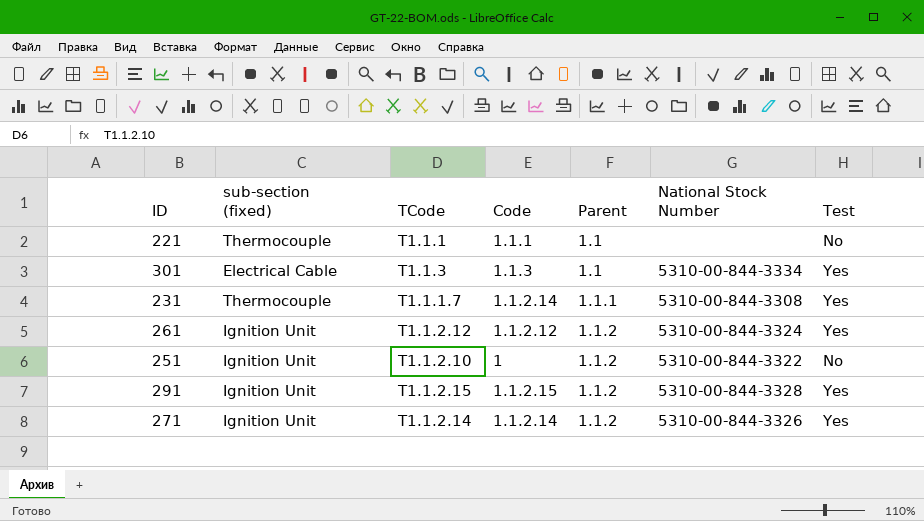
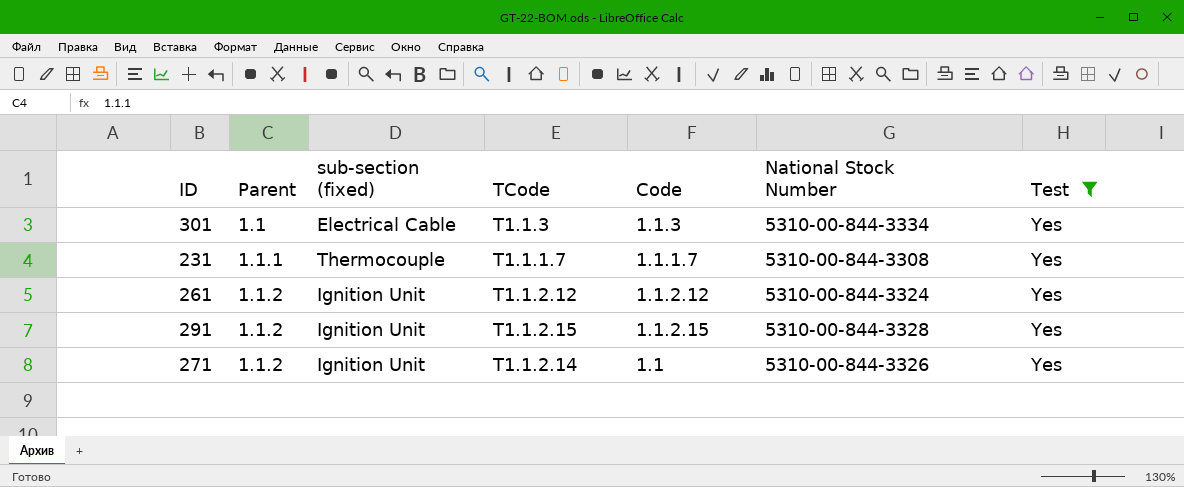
filter: none -> Test = Yes
column Parent | position: 5 -> 2
231 | Code: 1.1.2.14 -> 1.1.1.7
271 | Code: 1.1.2.14 -> 1.1

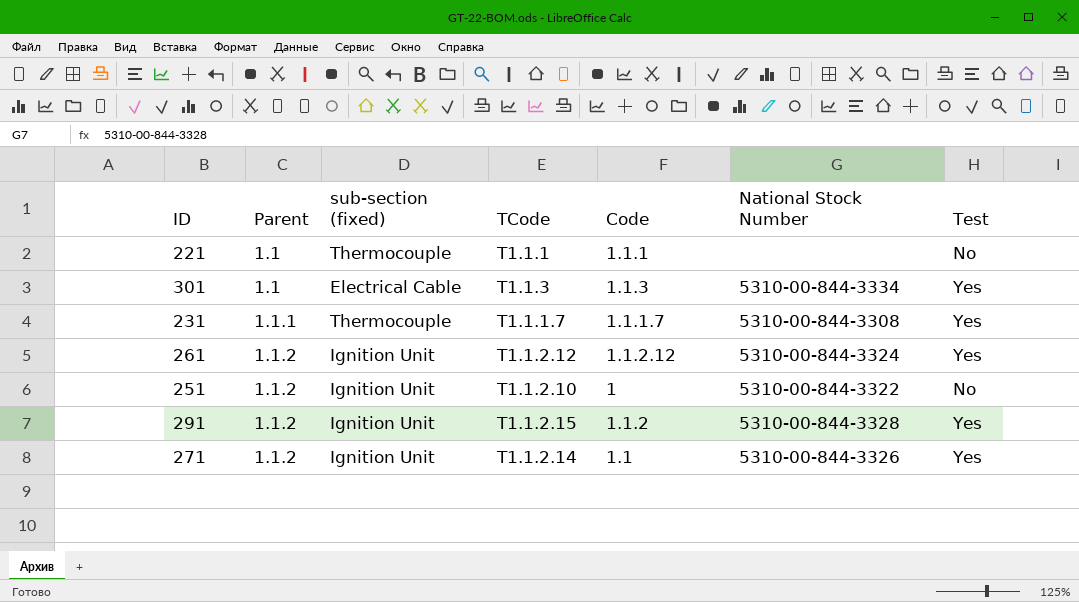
filter: Test = Yes -> none
291 | Code: 1.1.2.15 -> 1.1.2

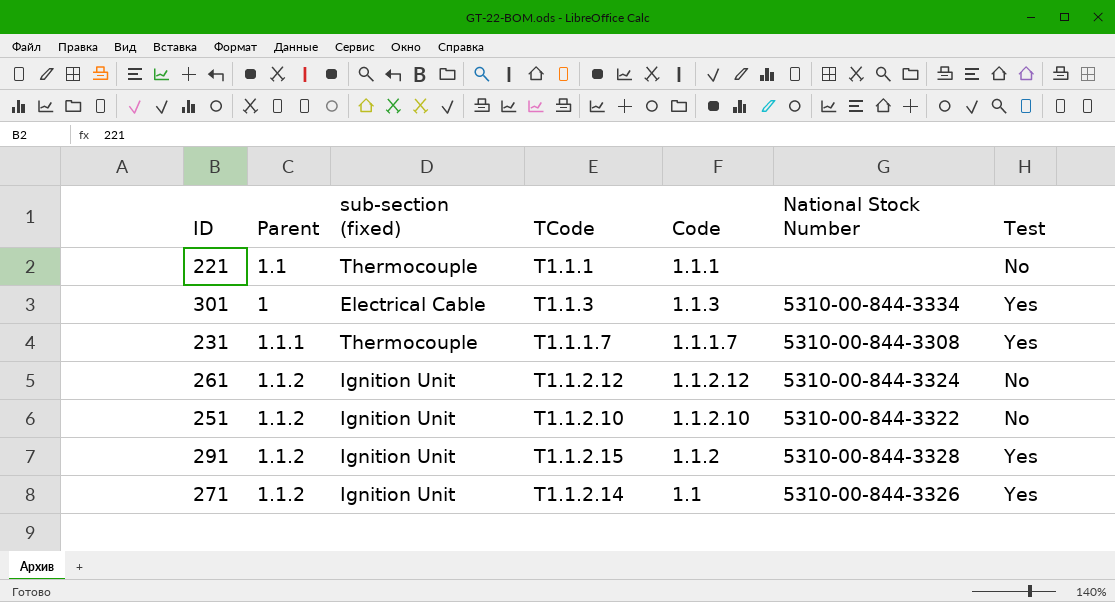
301 | Parent: 1.1 -> 1
261 | Test: Yes -> No
251 | Code: 1 -> 1.1.2.10

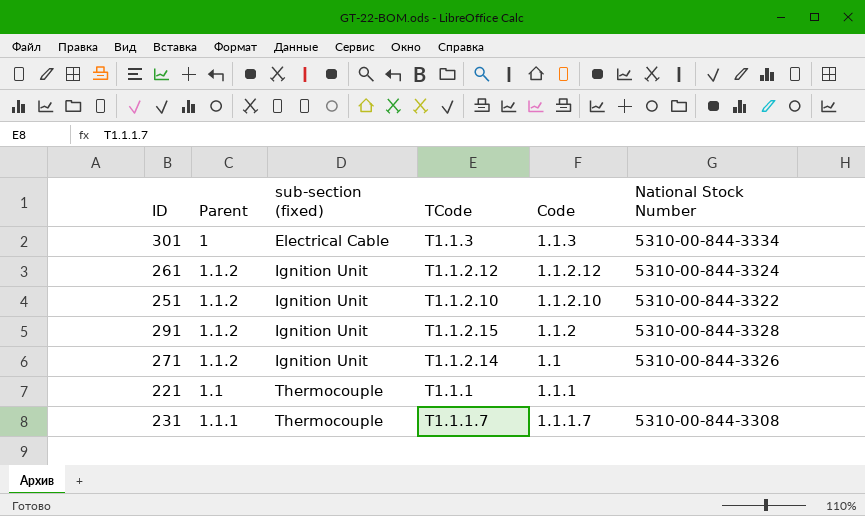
row order: none -> sub-section (fixed) ascending
column Test | position: 7 -> none

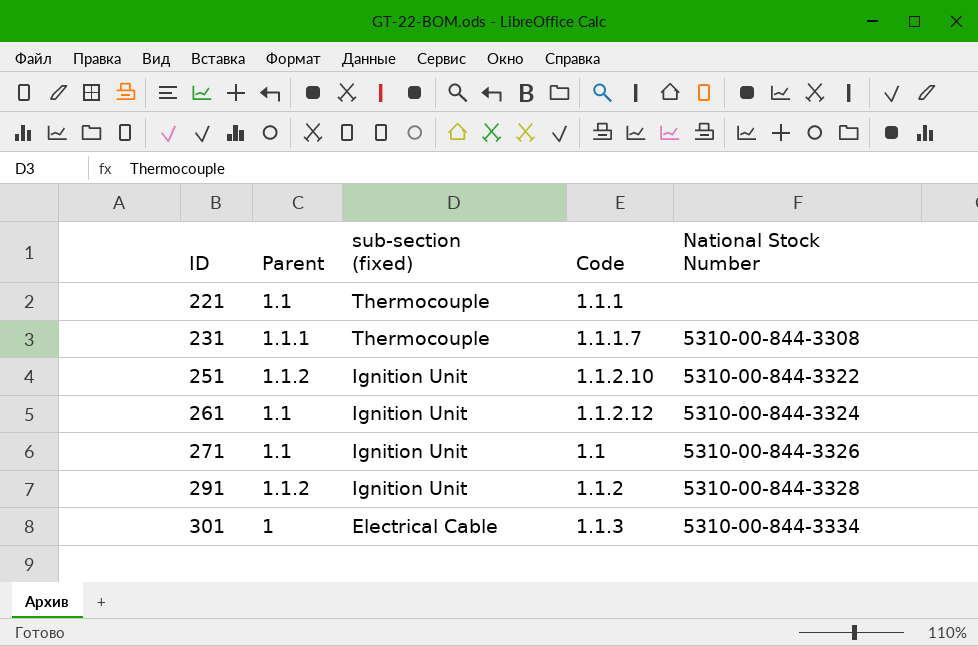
row order: sub-section (fixed) ascending -> ID ascending
column TCode | position: 4 -> none
261 | Parent: 1.1.2 -> 1.1
271 | Parent: 1.1.2 -> 1.1

